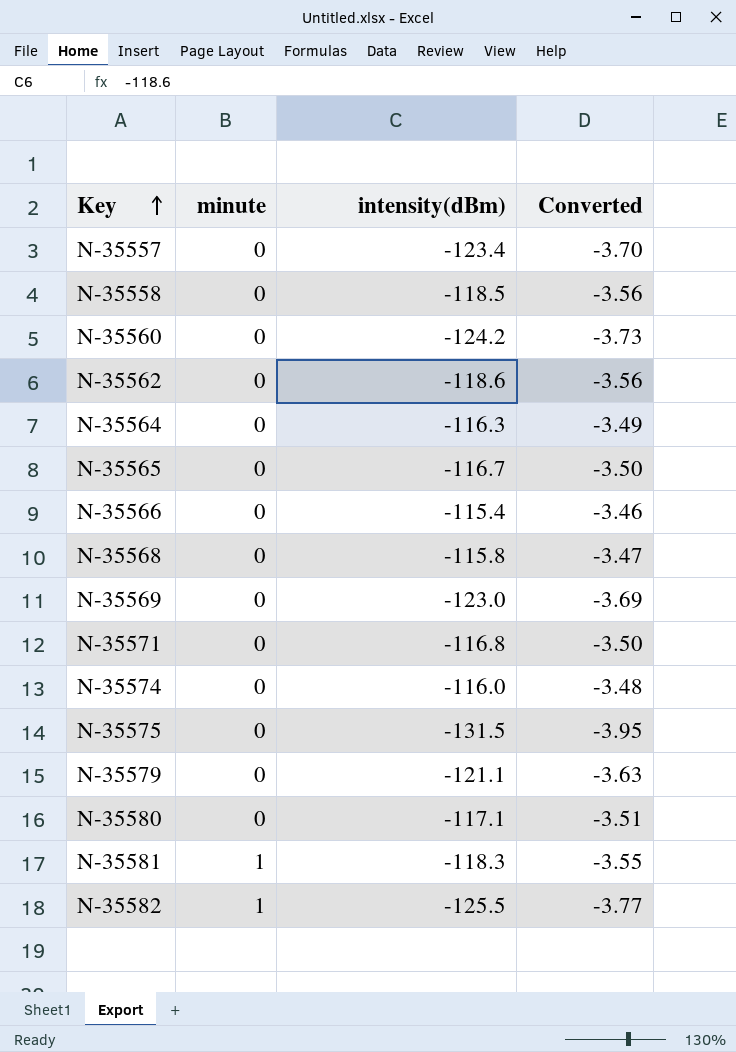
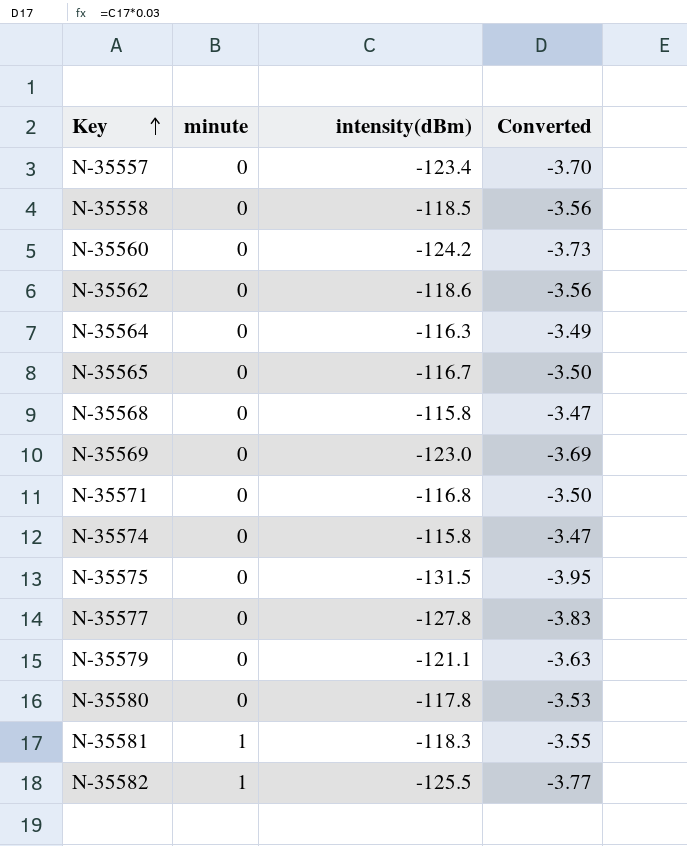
row N-35566: 0 | -115.4 | -3.46 -> none
N-35574 | intensity(dBm): -116.0 -> -115.8
N-35574 | Converted: -3.48 -> -3.47
row N-35577: none -> 0 | -127.8 | -3.83
N-35580 | intensity(dBm): -117.1 -> -117.8
N-35580 | Converted: -3.51 -> -3.53

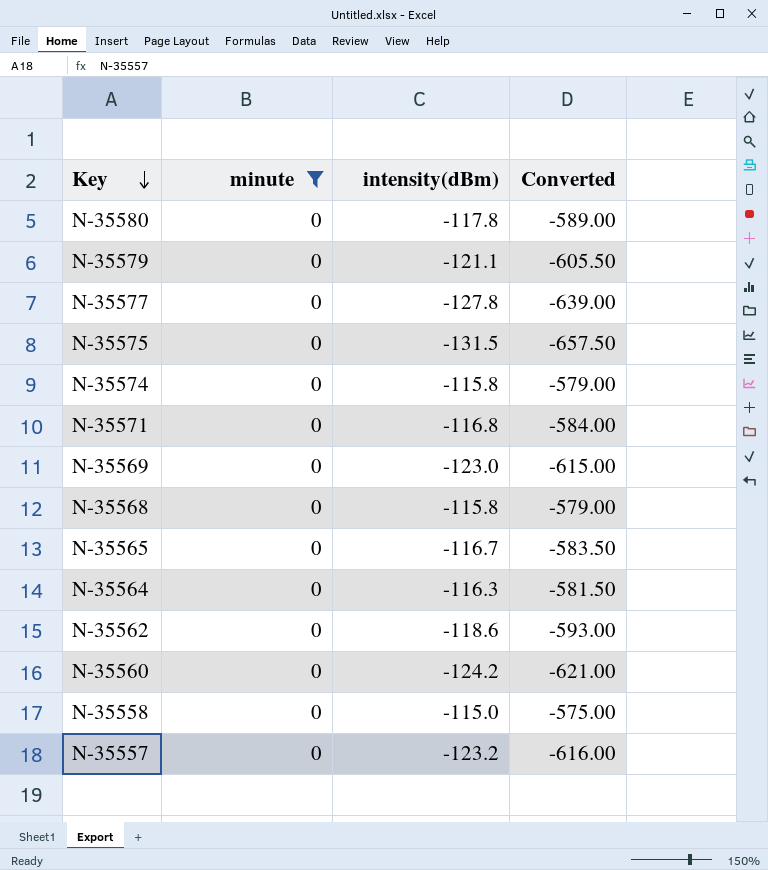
filter: none -> minute = 0
row order: Key ascending -> Key descending
column Converted | formula: [intensity(dBm)] * 0.03 -> [intensity(dBm)] * 5
N-35558 | intensity(dBm): -118.5 -> -115.0
N-35557 | intensity(dBm): -123.4 -> -123.2

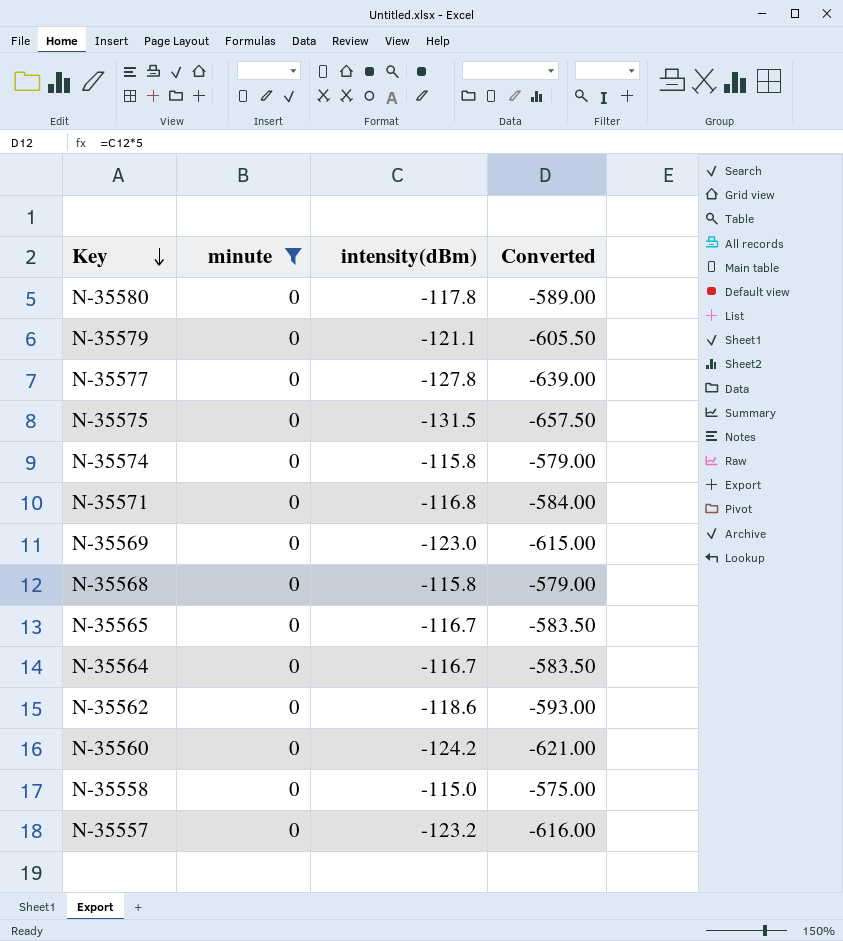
N-35564 | intensity(dBm): -116.3 -> -116.7
N-35564 | Converted: -581.50 -> -583.50

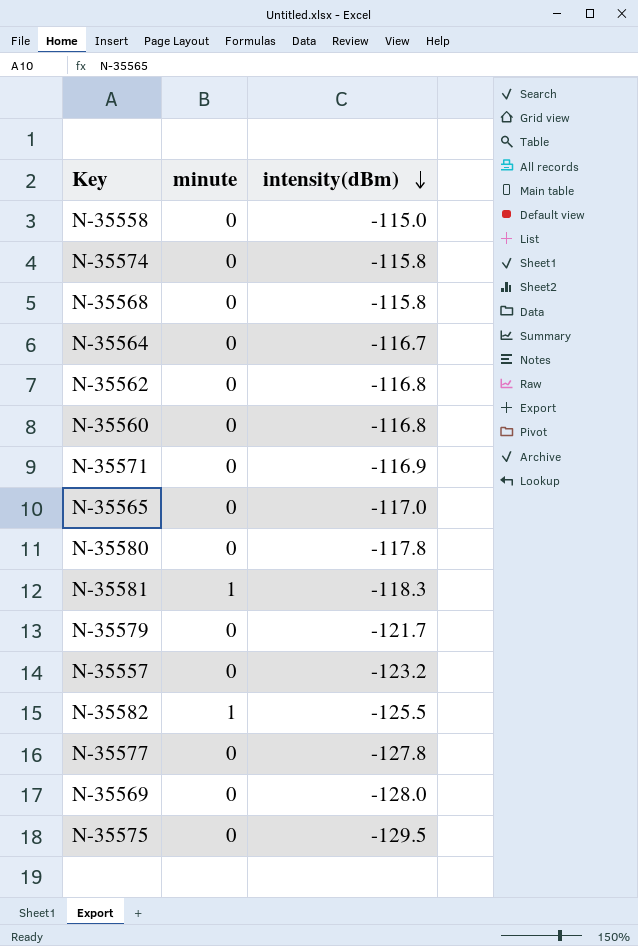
filter: minute = 0 -> none
row order: Key descending -> intensity(dBm) descending
column Converted | formula: [intensity(dBm)] * 5 -> none
N-35562 | intensity(dBm): -118.6 -> -116.8
N-35560 | intensity(dBm): -124.2 -> -116.8
N-35571 | intensity(dBm): -116.8 -> -116.9
N-35565 | intensity(dBm): -116.7 -> -117.0
N-35579 | intensity(dBm): -121.1 -> -121.7
N-35569 | intensity(dBm): -123.0 -> -128.0
N-35575 | intensity(dBm): -131.5 -> -129.5

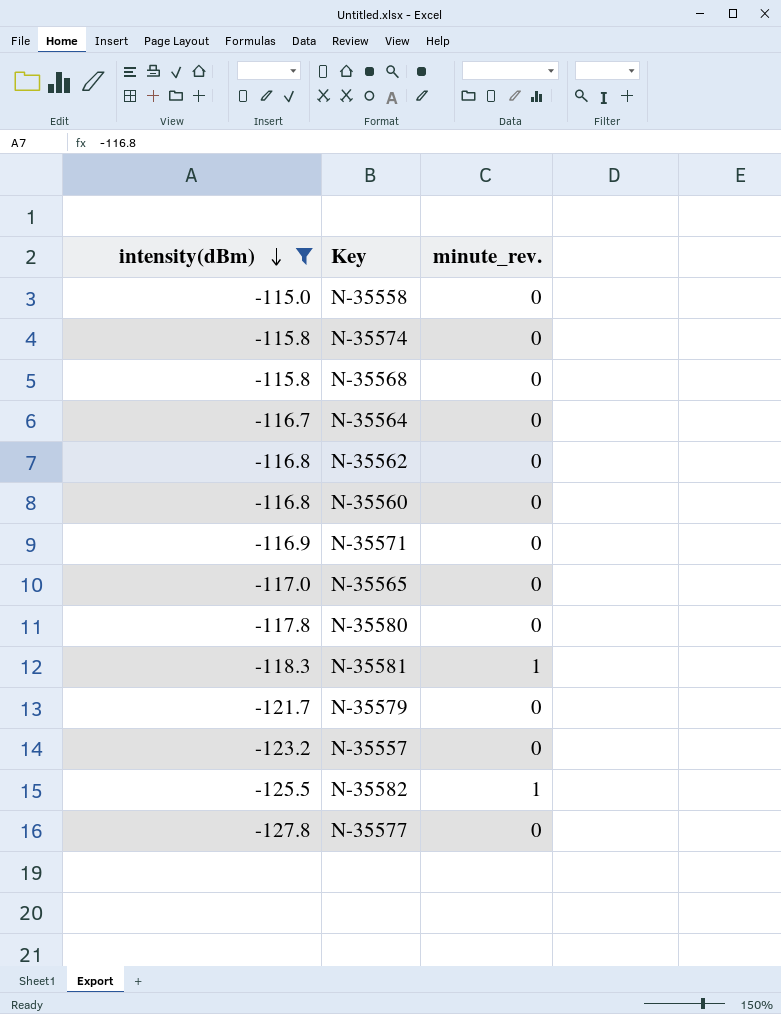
filter: none -> intensity(dBm) >= -127.8
column intensity(dBm) | position: 3 -> 1
column name: minute -> minute_rev.

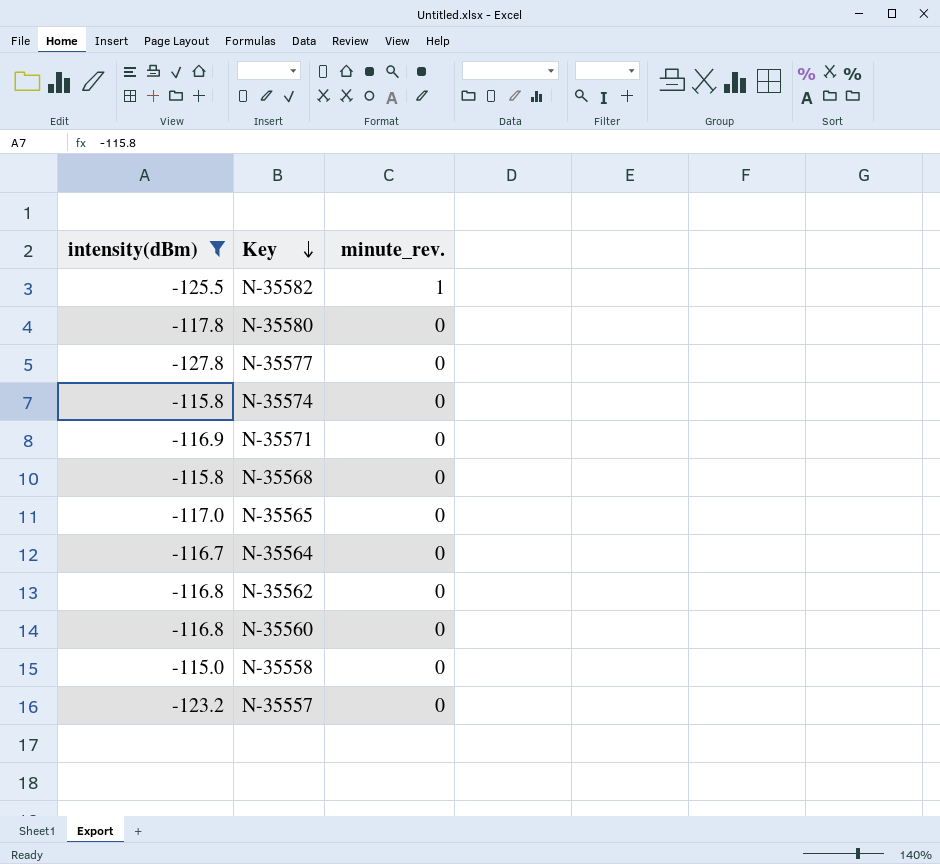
row order: intensity(dBm) descending -> Key descending
row N-35581: -118.3 | 1 -> none
row N-35579: -121.7 | 0 -> none

